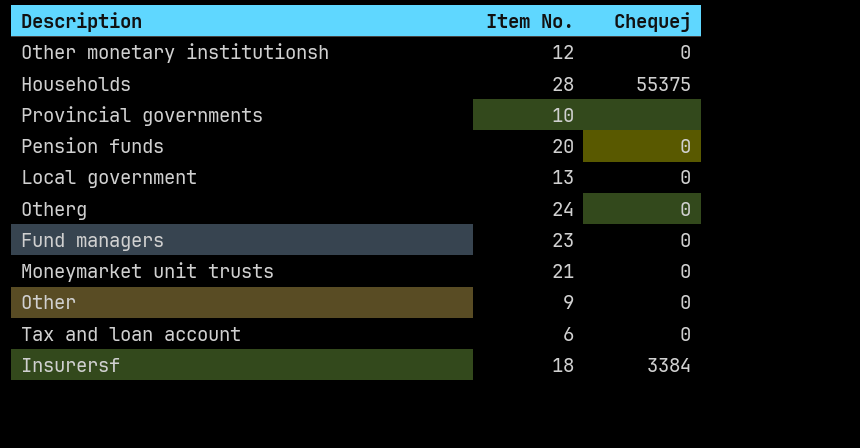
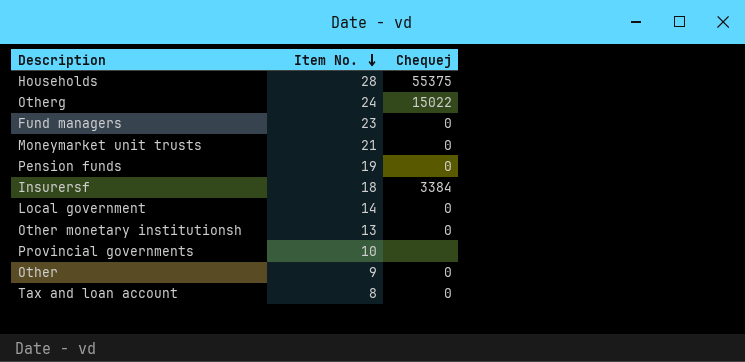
row order: none -> Item No. descending
Otherg | Chequej: 0 -> 15022
Pension funds | Item No.: 20 -> 19
Local government | Item No.: 13 -> 14
Other monetary institutionsh | Item No.: 12 -> 13
Tax and loan account | Item No.: 6 -> 8

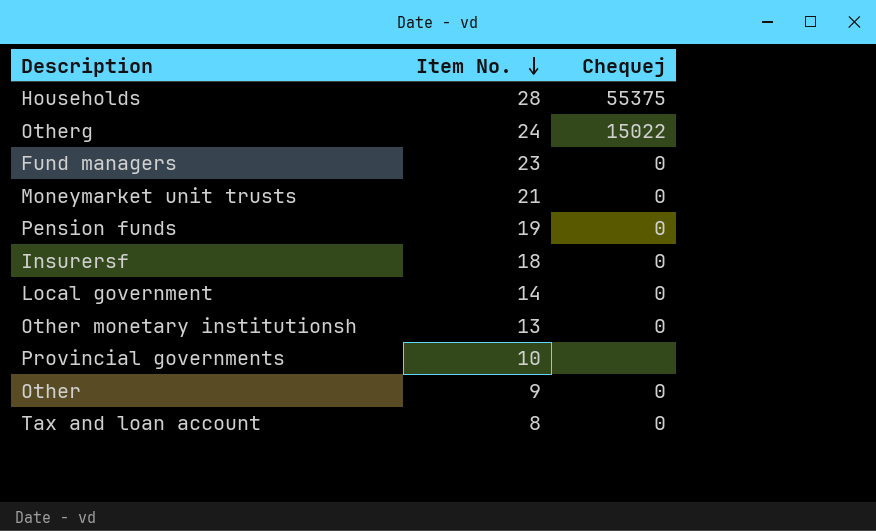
Insurersf | Chequej: 3384 -> 0

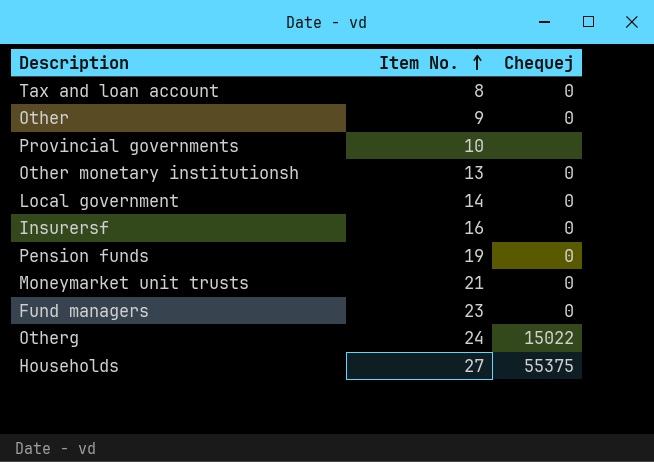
row order: Item No. descending -> Item No. ascending
Insurersf | Item No.: 18 -> 16
Households | Item No.: 28 -> 27

